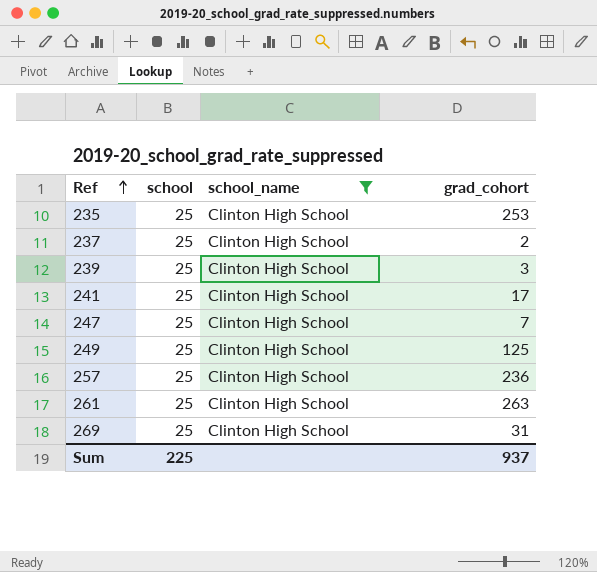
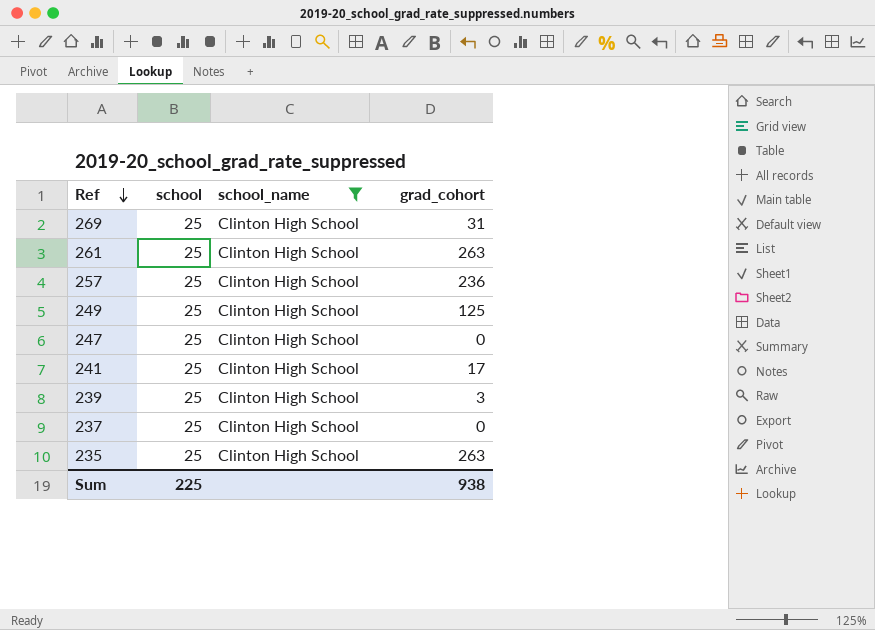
row order: Ref ascending -> Ref descending
247 | grad_cohort: 7 -> 0
237 | grad_cohort: 2 -> 0
235 | grad_cohort: 253 -> 263
Sum | grad_cohort: 937 -> 938

